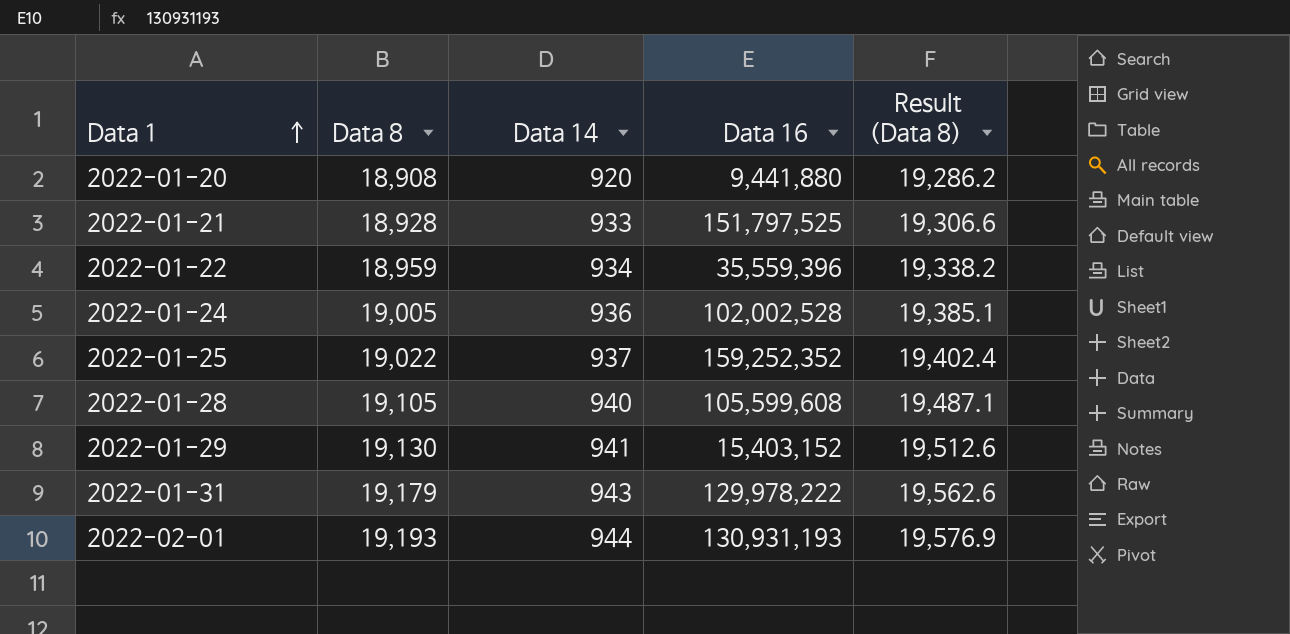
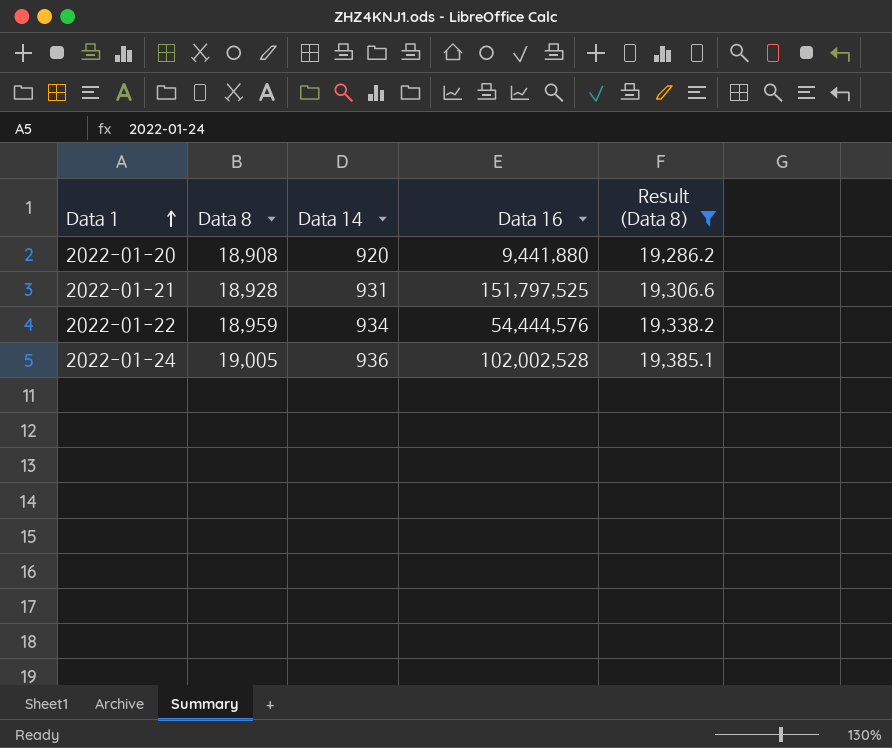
filter: none -> Result (Data 8) <= 19,385.1
2022-01-21 | Data 14: 933 -> 931
2022-01-22 | Data 16: 35,559,396 -> 54,444,576

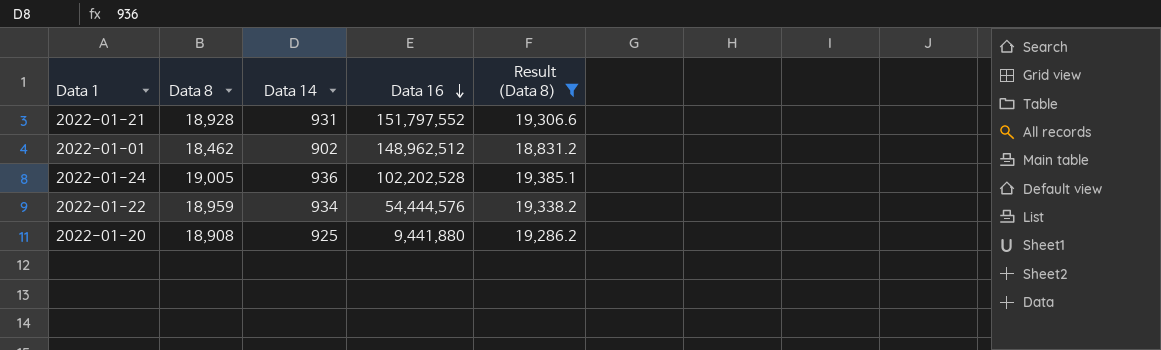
row order: Data 1 ascending -> Data 16 descending
2022-01-21 | Data 16: 151,797,525 -> 151,797,552
row 2022-01-01: none -> 18,462 | 902 | 148,962,512 | 18,831.2
2022-01-24 | Data 16: 102,002,528 -> 102,202,528
2022-01-20 | Data 14: 920 -> 925

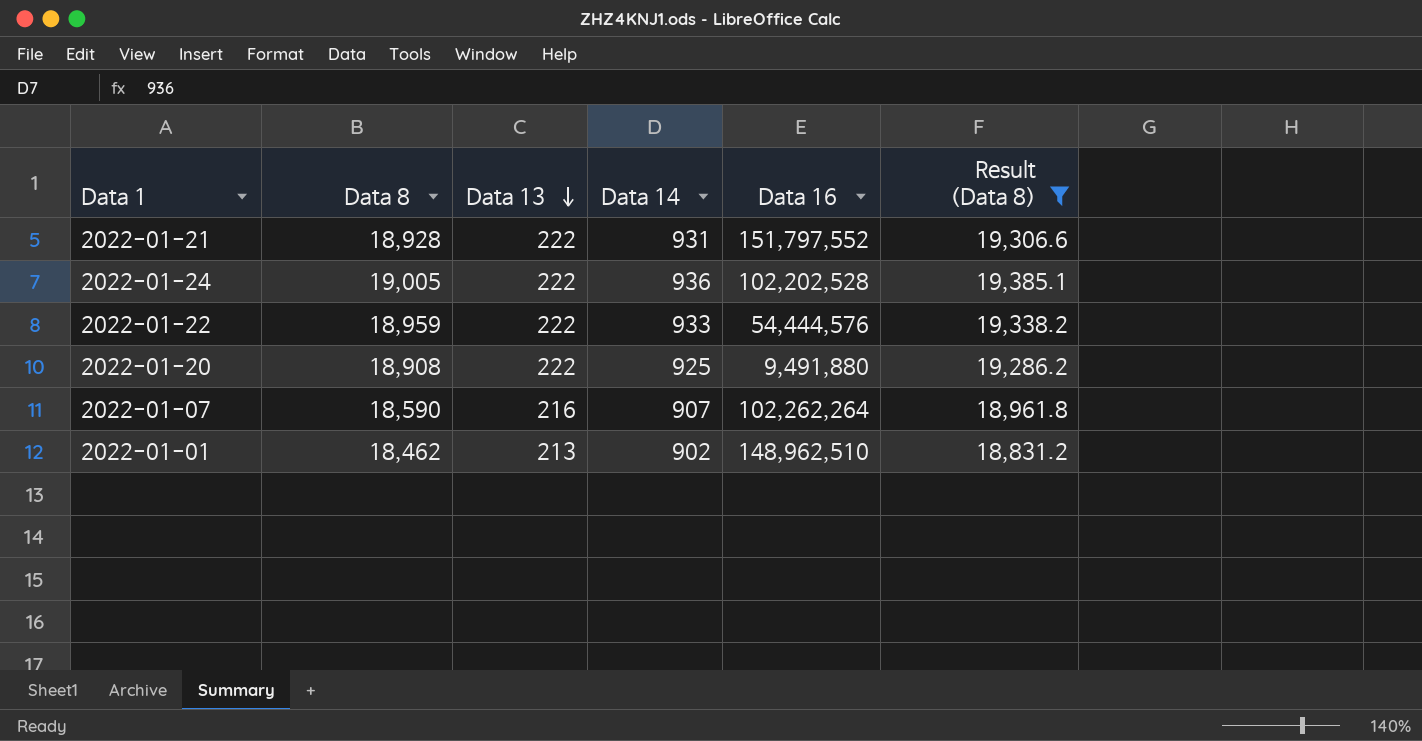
row order: Data 16 descending -> Data 13 descending
column Data 13 | position: none -> 3
2022-01-22 | Data 14: 934 -> 933
2022-01-20 | Data 16: 9,441,880 -> 9,491,880
row 2022-01-07: none -> 18,590 | 216 | 907 | 102,262,264 | 18,961.8
2022-01-01 | Data 16: 148,962,512 -> 148,962,510

